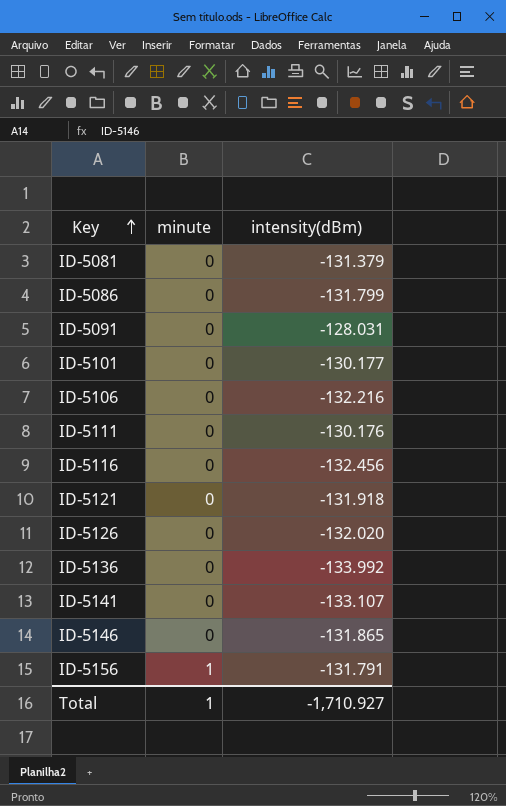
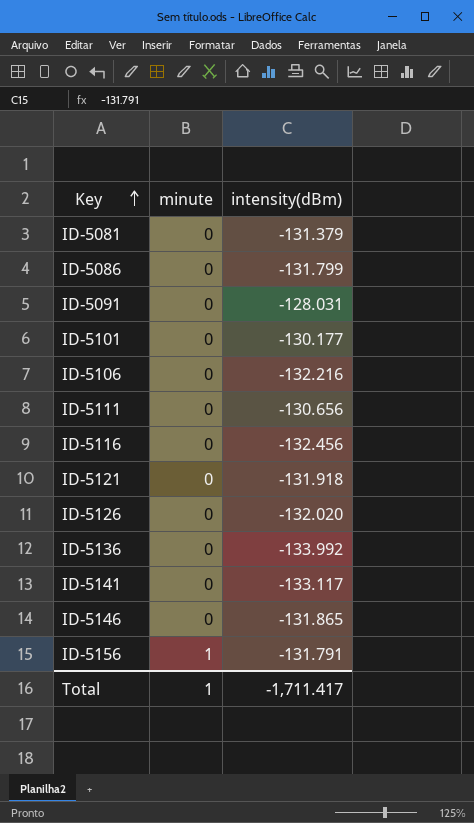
ID-5111 | intensity(dBm): -130.176 -> -130.656
ID-5141 | intensity(dBm): -133.107 -> -133.117
Total | intensity(dBm): -1,710.927 -> -1,711.417

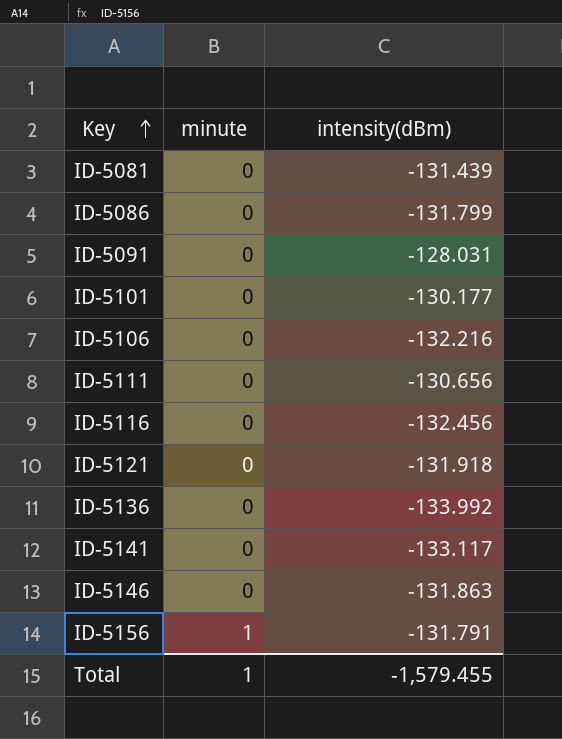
row ID-5126: 0 | -132.020 -> none
ID-5081 | intensity(dBm): -131.379 -> -131.439
ID-5146 | intensity(dBm): -131.865 -> -131.863
Total | intensity(dBm): -1,711.417 -> -1,579.455

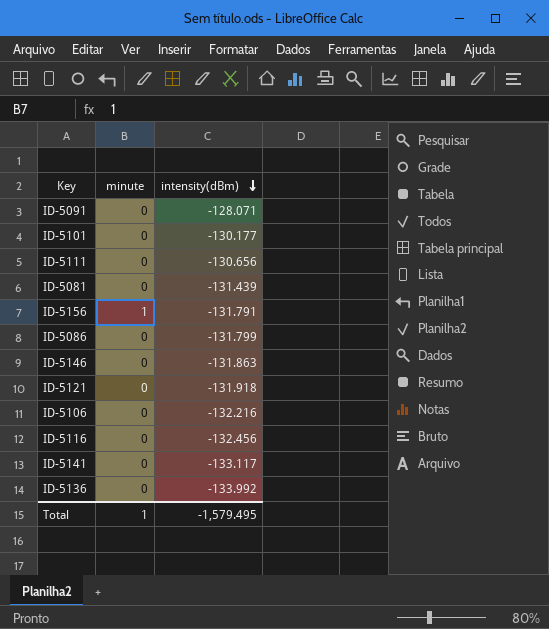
row order: Key ascending -> intensity(dBm) descending
ID-5091 | intensity(dBm): -128.031 -> -128.071
Total | intensity(dBm): -1,579.455 -> -1,579.495

